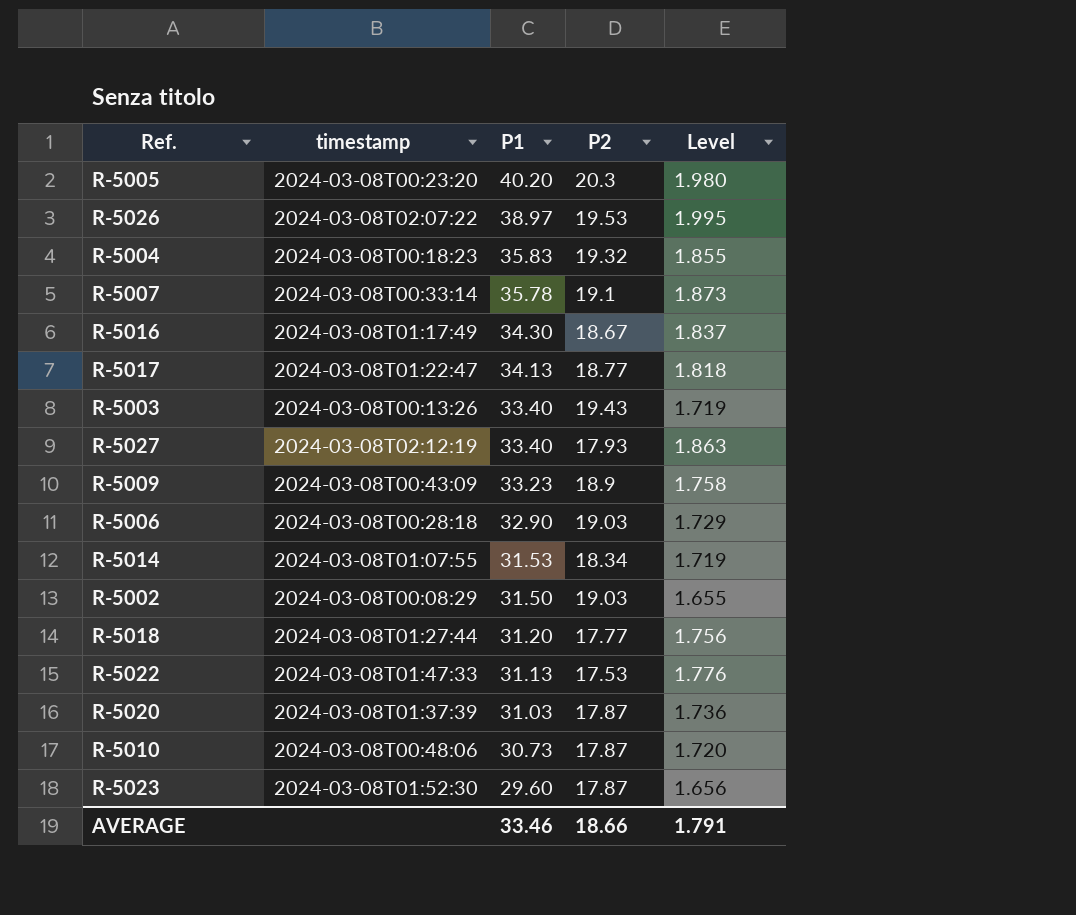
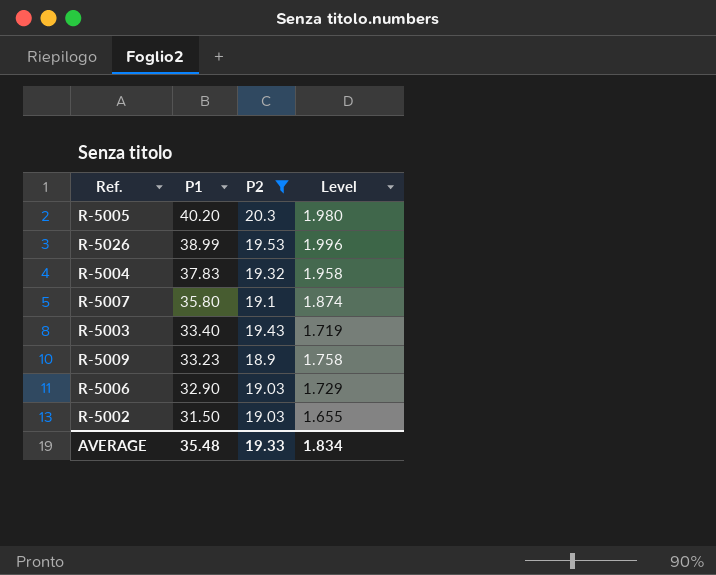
filter: none -> P2 >= 18.9
column timestamp | position: 2 -> none
R-5026 | P1: 38.97 -> 38.99
R-5026 | Level: 1.995 -> 1.996
R-5004 | P1: 35.83 -> 37.83
R-5004 | Level: 1.855 -> 1.958
R-5007 | P1: 35.78 -> 35.80
R-5007 | Level: 1.873 -> 1.874
AVERAGE | P1: 33.46 -> 35.48
AVERAGE | P2: 18.66 -> 19.33
AVERAGE | Level: 1.791 -> 1.834

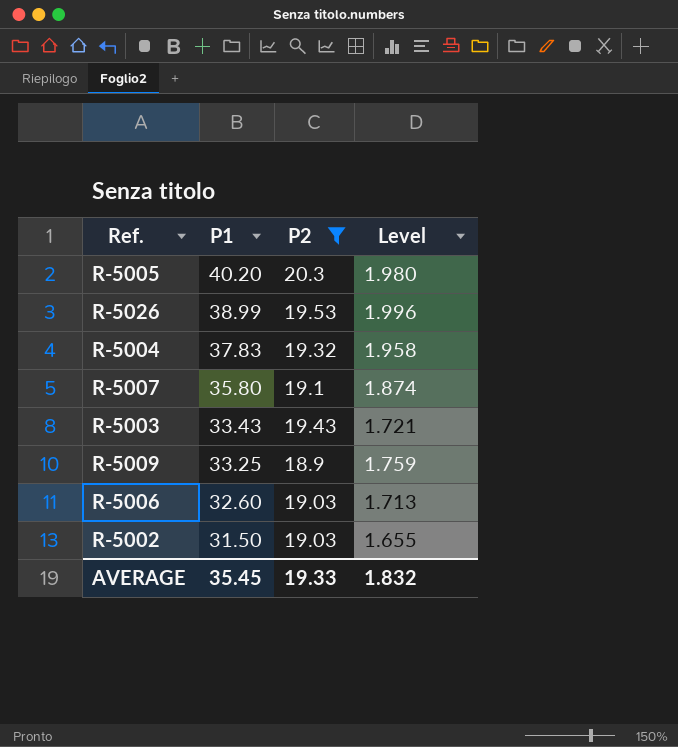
R-5003 | P1: 33.40 -> 33.43
R-5003 | Level: 1.719 -> 1.721
R-5009 | P1: 33.23 -> 33.25
R-5009 | Level: 1.758 -> 1.759
R-5006 | P1: 32.90 -> 32.60
R-5006 | Level: 1.729 -> 1.713
AVERAGE | P1: 35.48 -> 35.45
AVERAGE | Level: 1.834 -> 1.832

